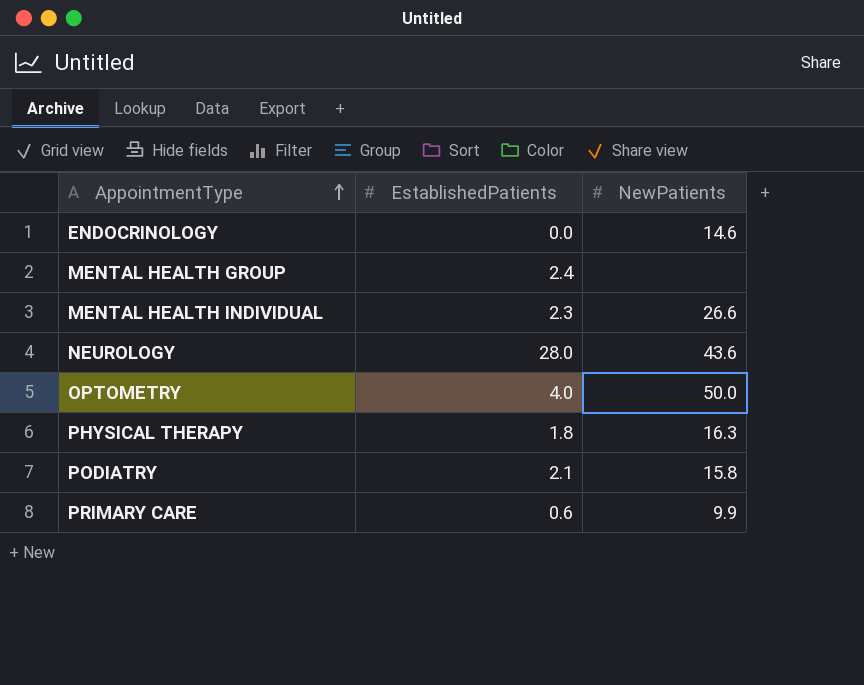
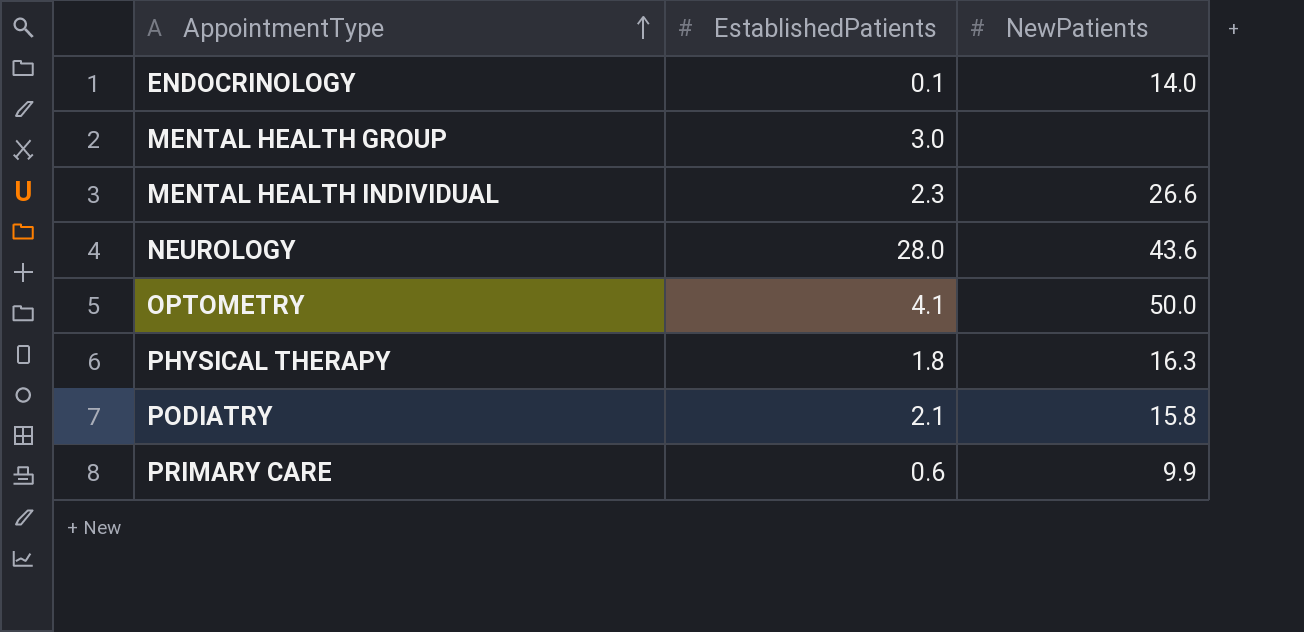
ENDOCRINOLOGY | EstablishedPatients: 0.0 -> 0.1
ENDOCRINOLOGY | NewPatients: 14.6 -> 14.0
MENTAL HEALTH GROUP | EstablishedPatients: 2.4 -> 3.0
OPTOMETRY | EstablishedPatients: 4.0 -> 4.1

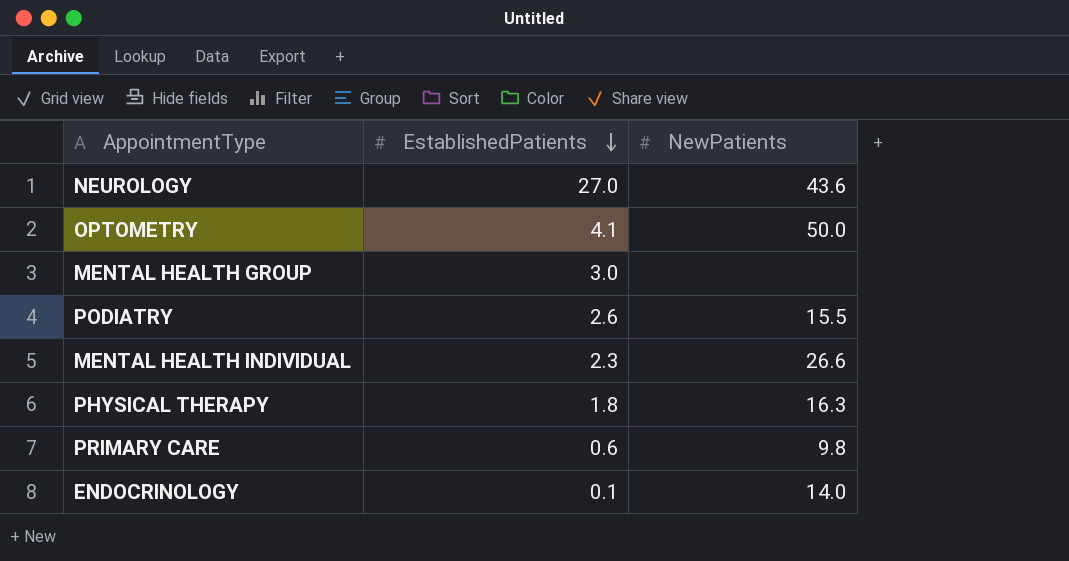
row order: AppointmentType ascending -> EstablishedPatients descending
NEUROLOGY | EstablishedPatients: 28.0 -> 27.0
PODIATRY | EstablishedPatients: 2.1 -> 2.6
PODIATRY | NewPatients: 15.8 -> 15.5
PRIMARY CARE | NewPatients: 9.9 -> 9.8

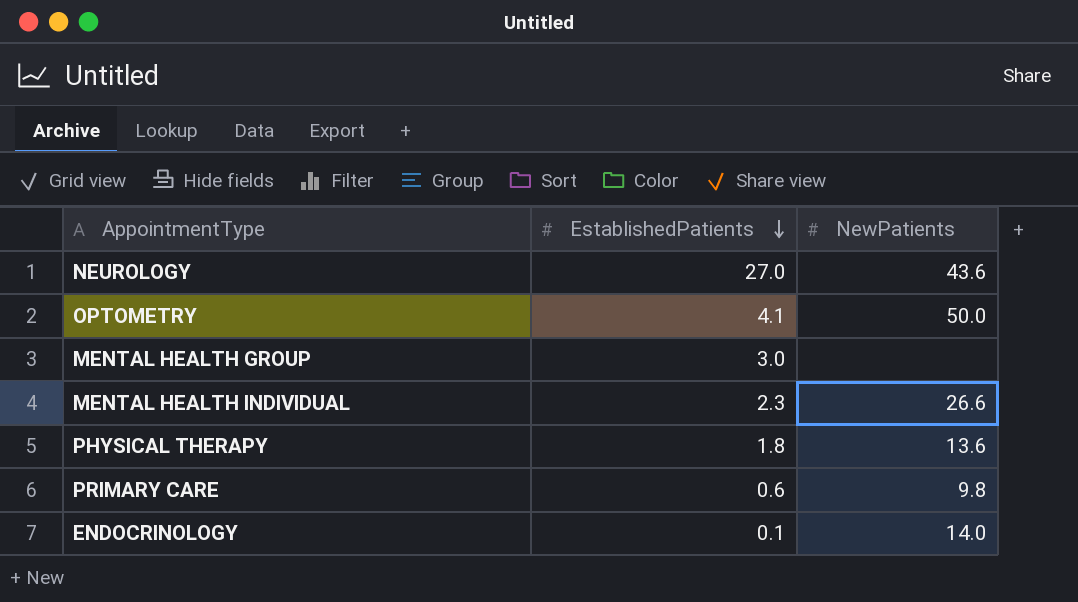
row PODIATRY: 2.6 | 15.5 -> none
PHYSICAL THERAPY | NewPatients: 16.3 -> 13.6

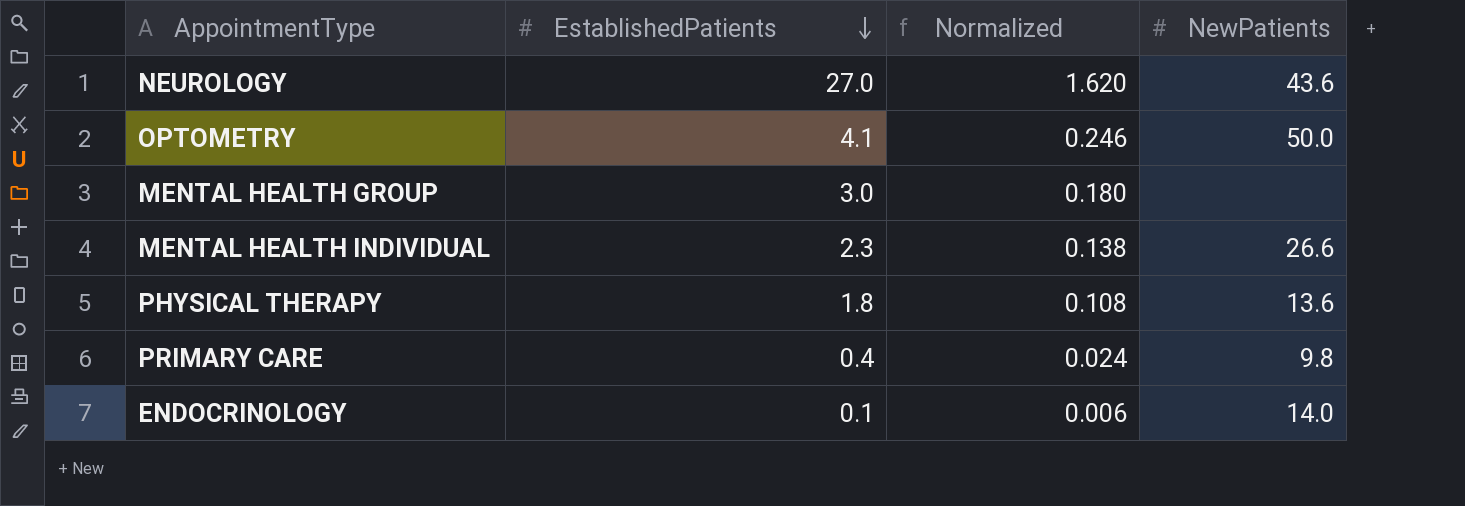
column Normalized | formula: none -> [EstablishedPatients] * 0.06
PRIMARY CARE | EstablishedPatients: 0.6 -> 0.4

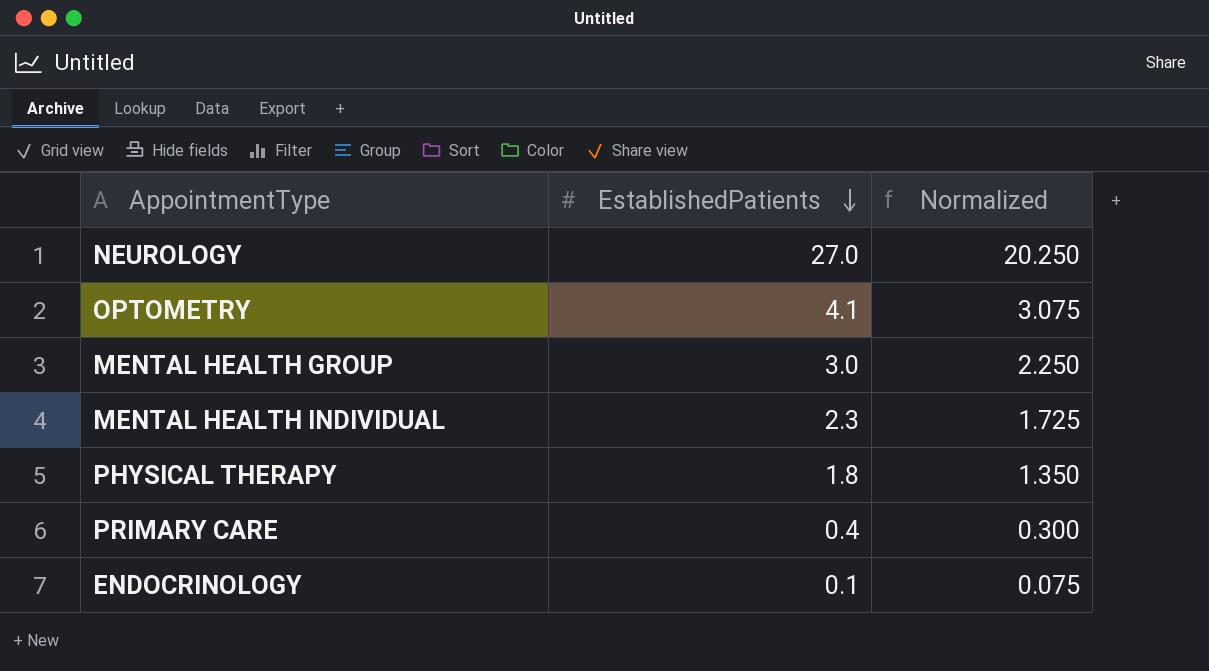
column NewPatients | position: 4 -> none
column Normalized | formula: [EstablishedPatients] * 0.06 -> [EstablishedPatients] * 0.75

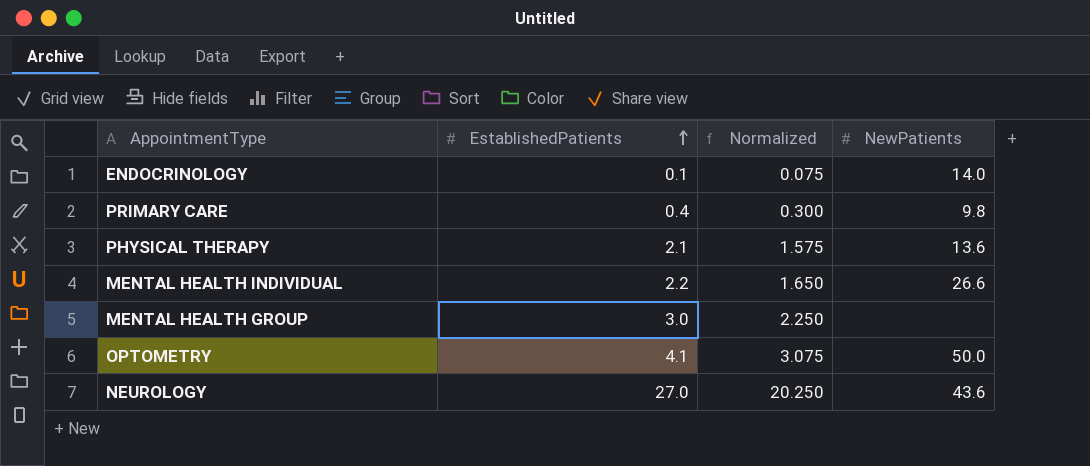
row order: EstablishedPatients descending -> EstablishedPatients ascending
column NewPatients | position: none -> 4
PHYSICAL THERAPY | EstablishedPatients: 1.8 -> 2.1
PHYSICAL THERAPY | Normalized: 1.350 -> 1.575
MENTAL HEALTH INDIVIDUAL | EstablishedPatients: 2.3 -> 2.2
MENTAL HEALTH INDIVIDUAL | Normalized: 1.725 -> 1.650

